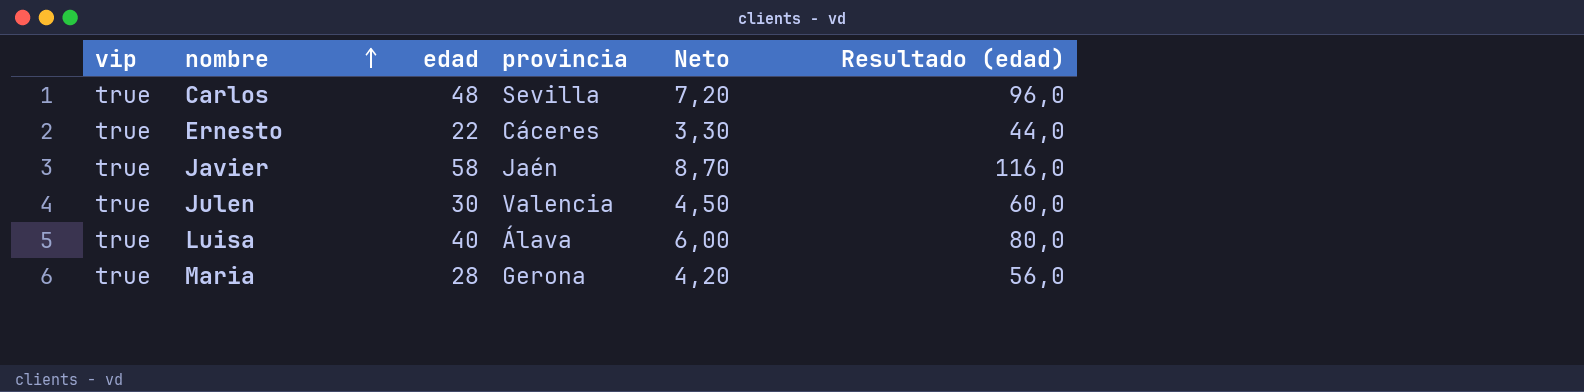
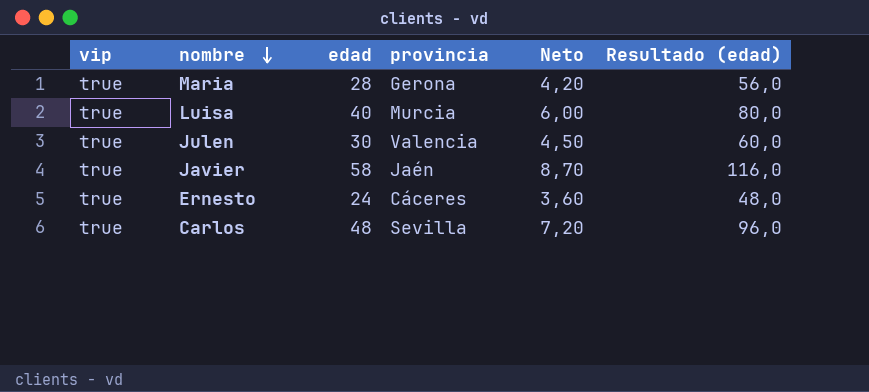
row order: nombre ascending -> nombre descending
Luisa | provincia: Álava -> Murcia
Ernesto | edad: 22 -> 24
Ernesto | Neto: 3,30 -> 3,60
Ernesto | Resultado (edad): 44,0 -> 48,0

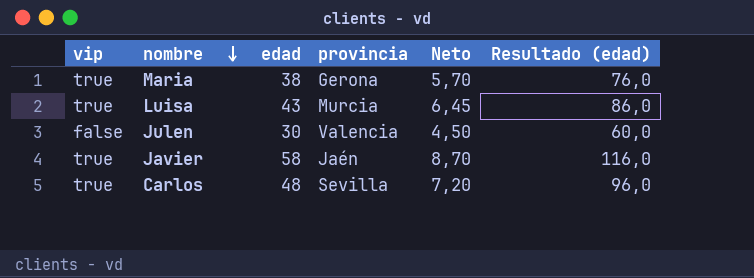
row Ernesto: true | 24 | Cáceres | 3,60 | 48,0 -> none
Maria | edad: 28 -> 38
Maria | Neto: 4,20 -> 5,70
Maria | Resultado (edad): 56,0 -> 76,0
Luisa | edad: 40 -> 43
Luisa | Neto: 6,00 -> 6,45
Luisa | Resultado (edad): 80,0 -> 86,0
Julen | vip: true -> false

